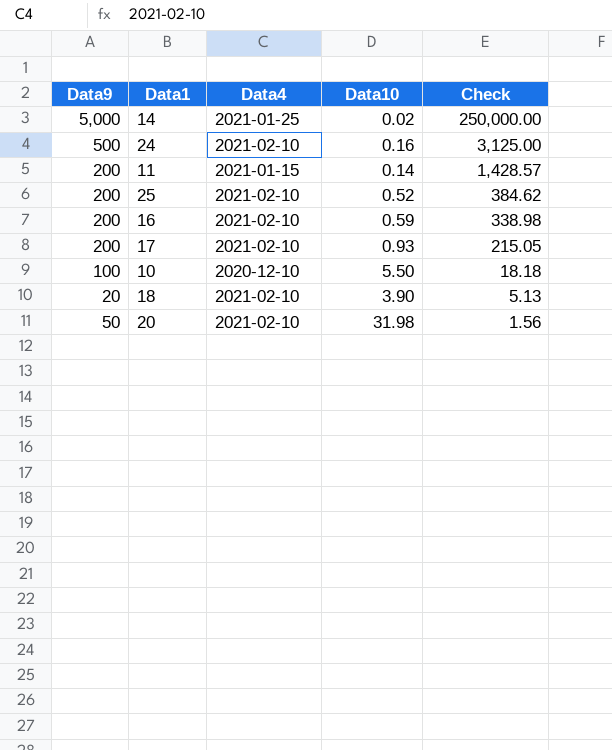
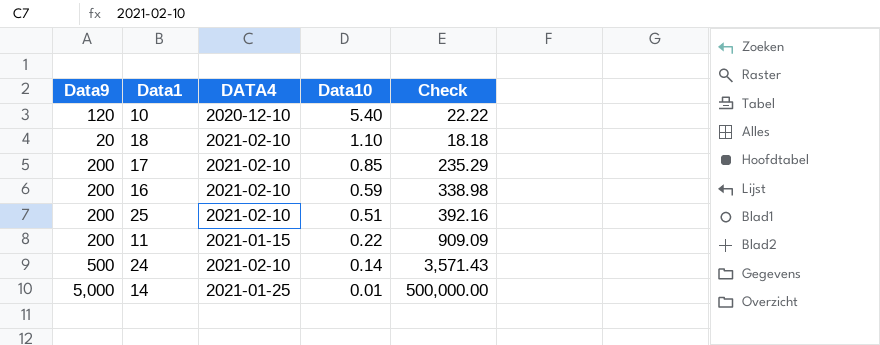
row order: Check descending -> Data10 descending
column name: Data4 -> DATA4
row 20: 50 | 2021-02-10 | 31.98 | 1.56 -> none
10 | Data9: 100 -> 120
10 | Data10: 5.50 -> 5.40
10 | Check: 18.18 -> 22.22
18 | Data10: 3.90 -> 1.10
18 | Check: 5.13 -> 18.18
17 | Data10: 0.93 -> 0.85
17 | Check: 215.05 -> 235.29
25 | Data10: 0.52 -> 0.51
25 | Check: 384.62 -> 392.16
11 | Data10: 0.14 -> 0.22
11 | Check: 1,428.57 -> 909.09
24 | Data10: 0.16 -> 0.14
24 | Check: 3,125.00 -> 3,571.43
14 | Data10: 0.02 -> 0.01
14 | Check: 250,000.00 -> 500,000.00

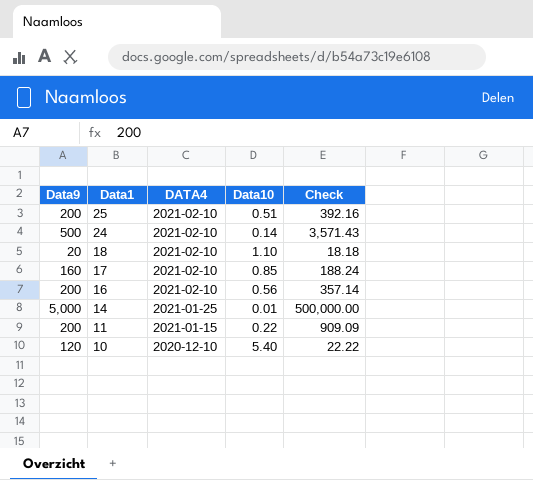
row order: Data10 descending -> Data1 descending
17 | Data9: 200 -> 160
17 | Check: 235.29 -> 188.24
16 | Data10: 0.59 -> 0.56
16 | Check: 338.98 -> 357.14

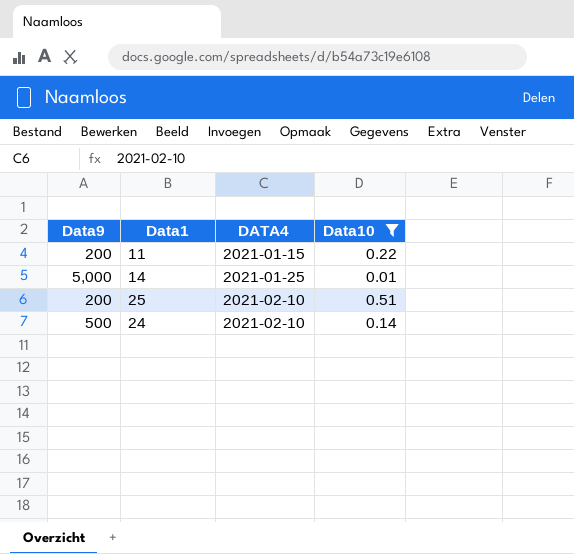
filter: none -> Data10 <= 0.51
row order: Data1 descending -> DATA4 ascending
column Check | formula: [Data9] / [Data10] -> none

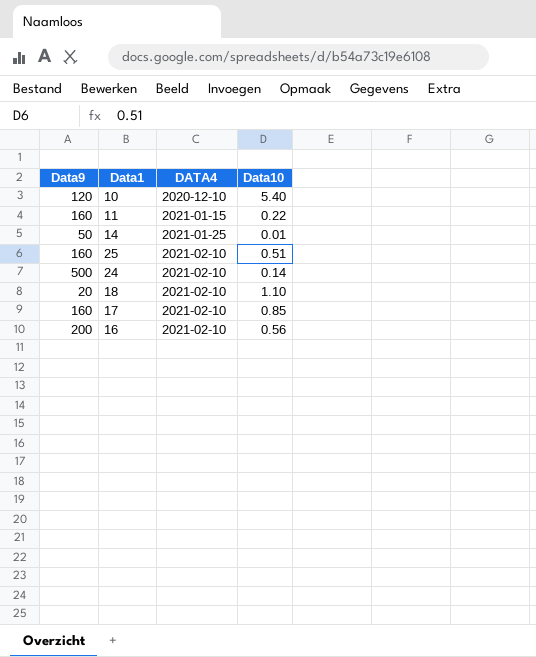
filter: Data10 <= 0.51 -> none
11 | Data9: 200 -> 160
14 | Data9: 5,000 -> 50
25 | Data9: 200 -> 160

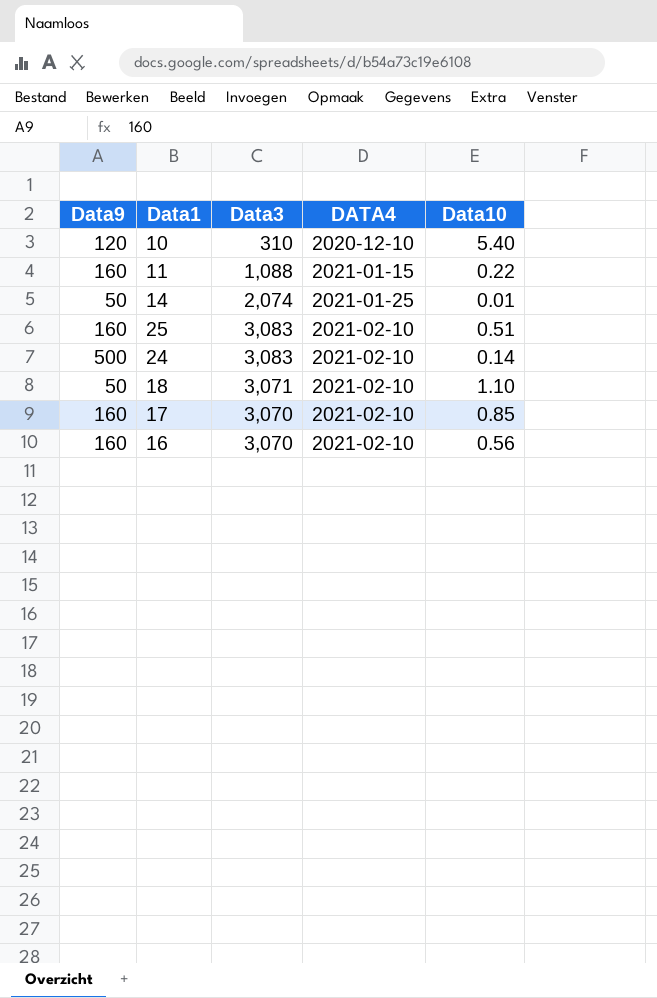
column Data3 | position: none -> 3
18 | Data9: 20 -> 50
16 | Data9: 200 -> 160

